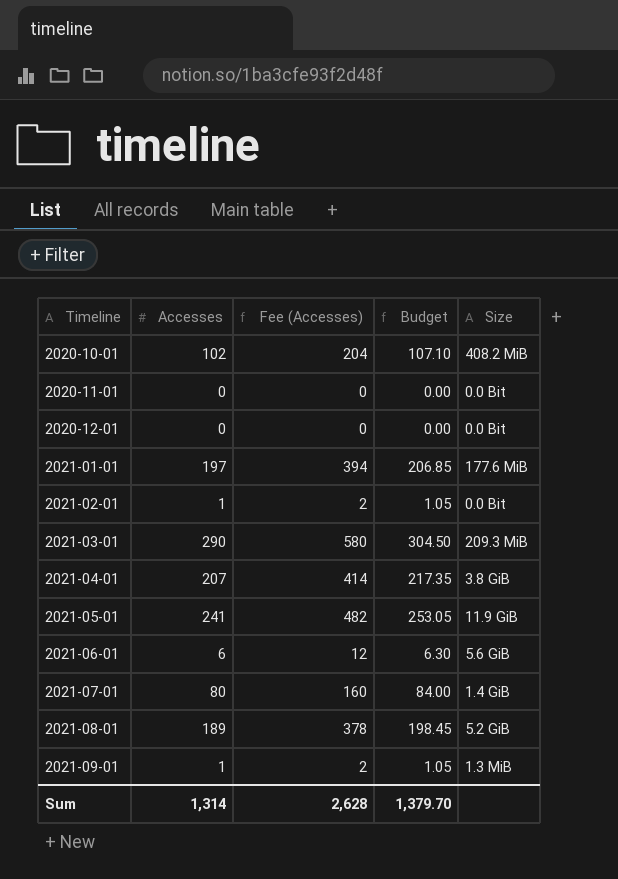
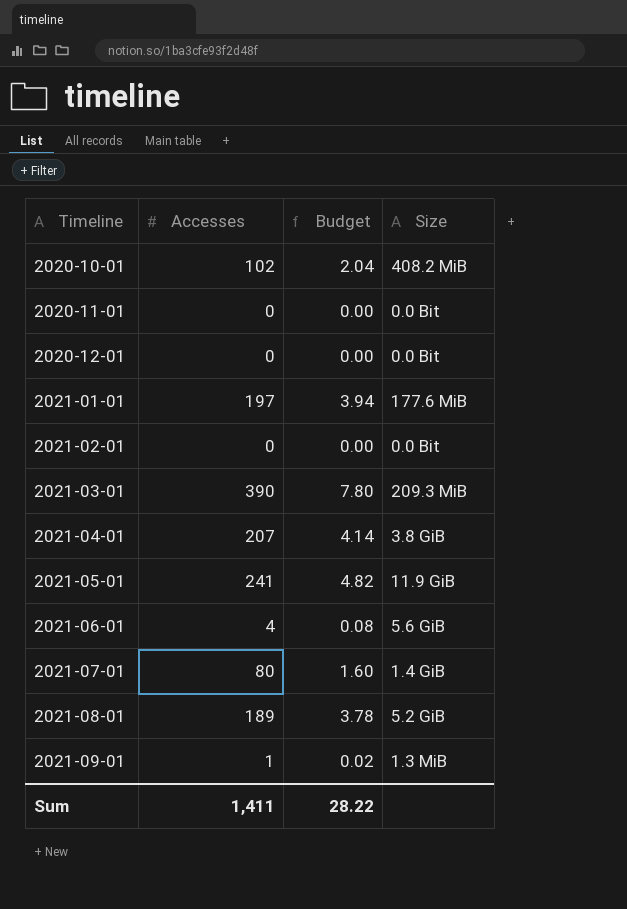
column Fee (Accesses) | formula: [Accesses] * 2 -> none
column Budget | formula: [Accesses] * 1.05 -> [Accesses] * 0.02
2021-02-01 | Accesses: 1 -> 0
2021-03-01 | Accesses: 290 -> 390
2021-06-01 | Accesses: 6 -> 4
Sum | Accesses: 1,314 -> 1,411
Sum | Budget: 1,379.70 -> 28.22

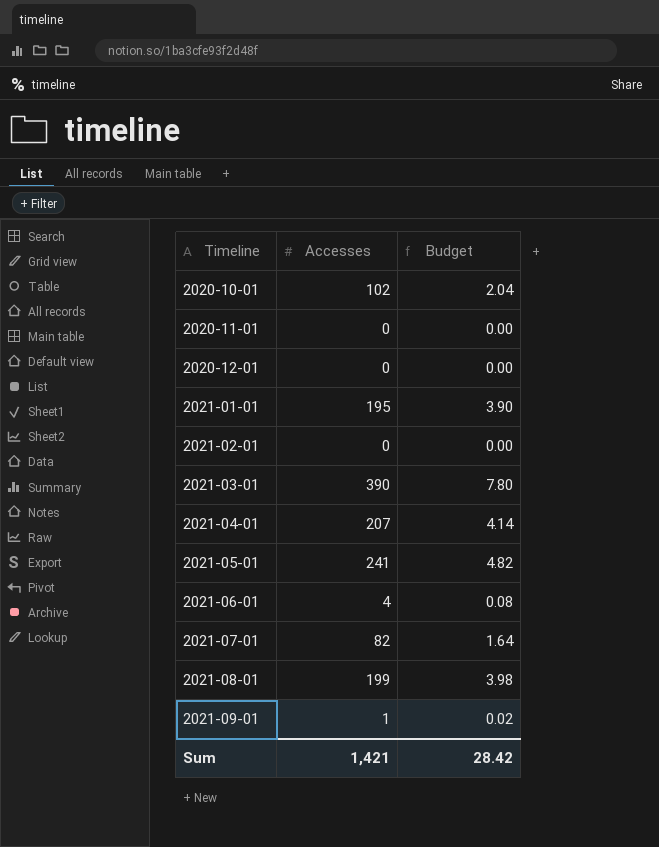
column Size | position: 4 -> none
2021-01-01 | Accesses: 197 -> 195
2021-01-01 | Budget: 3.94 -> 3.90
2021-07-01 | Accesses: 80 -> 82
2021-07-01 | Budget: 1.60 -> 1.64
2021-08-01 | Accesses: 189 -> 199
2021-08-01 | Budget: 3.78 -> 3.98
Sum | Accesses: 1,411 -> 1,421
Sum | Budget: 28.22 -> 28.42

